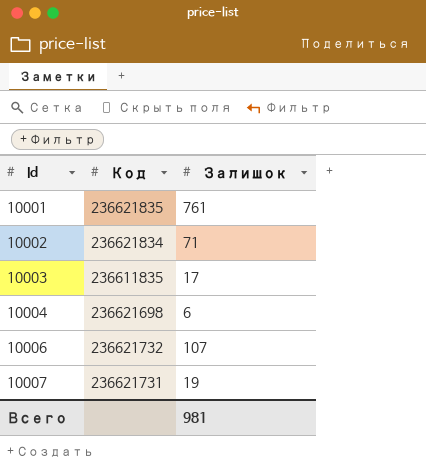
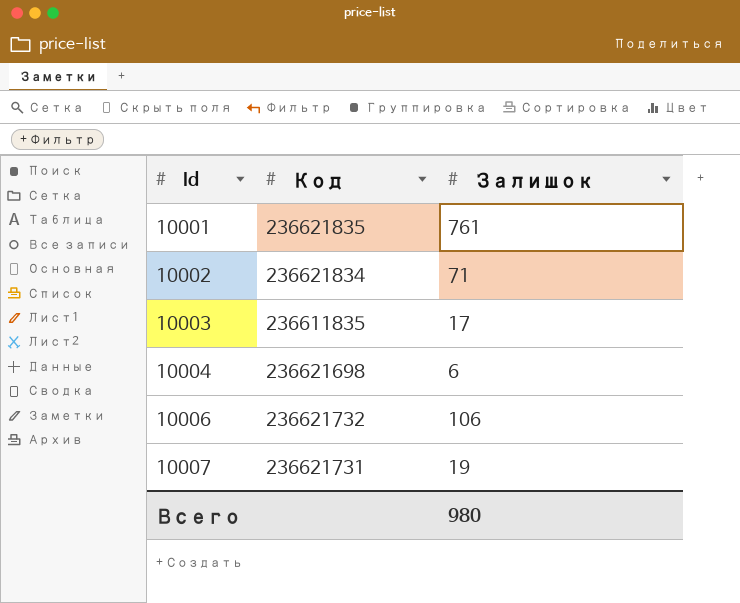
10006 | Залишок: 107 -> 106
Всего | Залишок: 981 -> 980

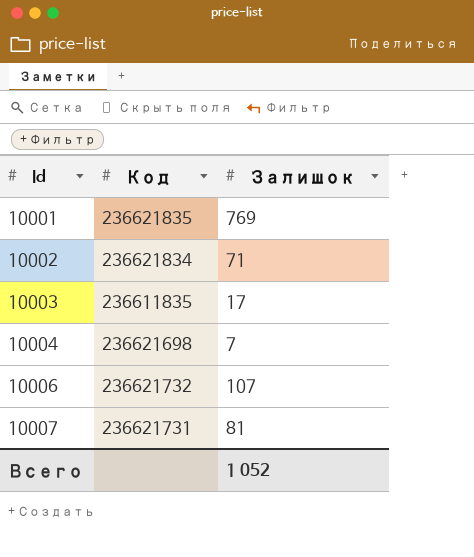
10001 | Залишок: 761 -> 769
10004 | Залишок: 6 -> 7
10006 | Залишок: 106 -> 107
10007 | Залишок: 19 -> 81
Всего | Залишок: 980 -> 1 052

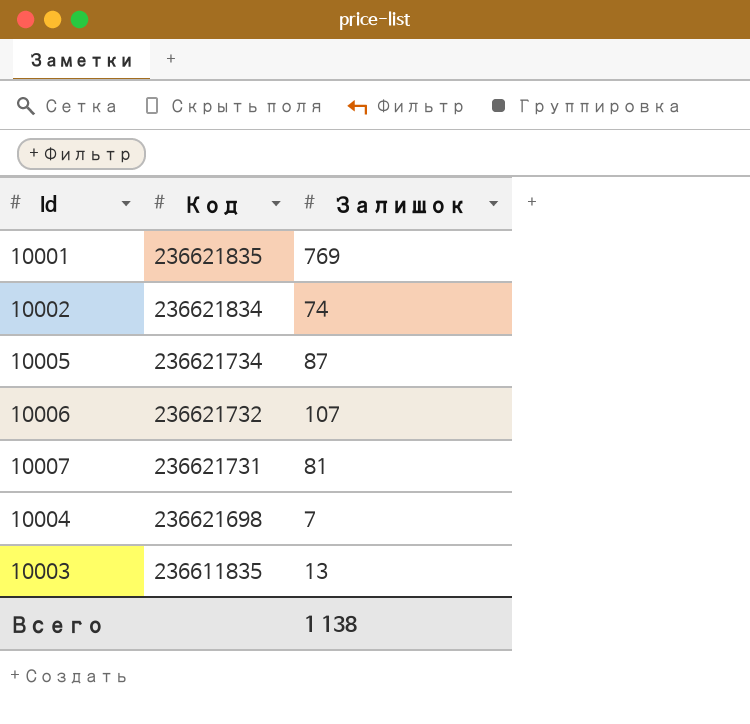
row order: Id ascending -> Код descending
10002 | Залишок: 71 -> 74
row 10005: none -> 236621734 | 87
10003 | Залишок: 17 -> 13
Всего | Залишок: 1 052 -> 1 138

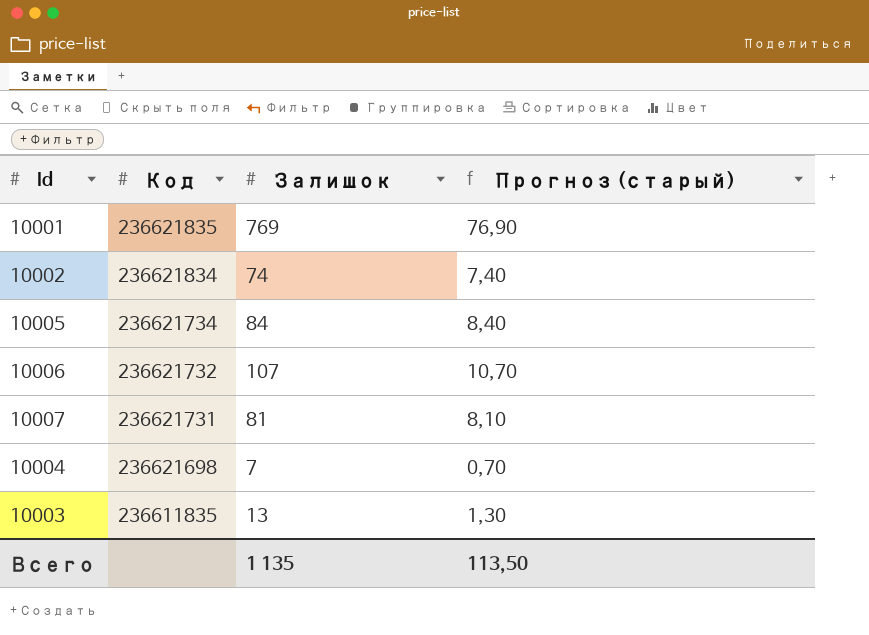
column Прогноз (старый) | formula: none -> [Залишок] * 0,1
10005 | Залишок: 87 -> 84
Всего | Залишок: 1 138 -> 1 135

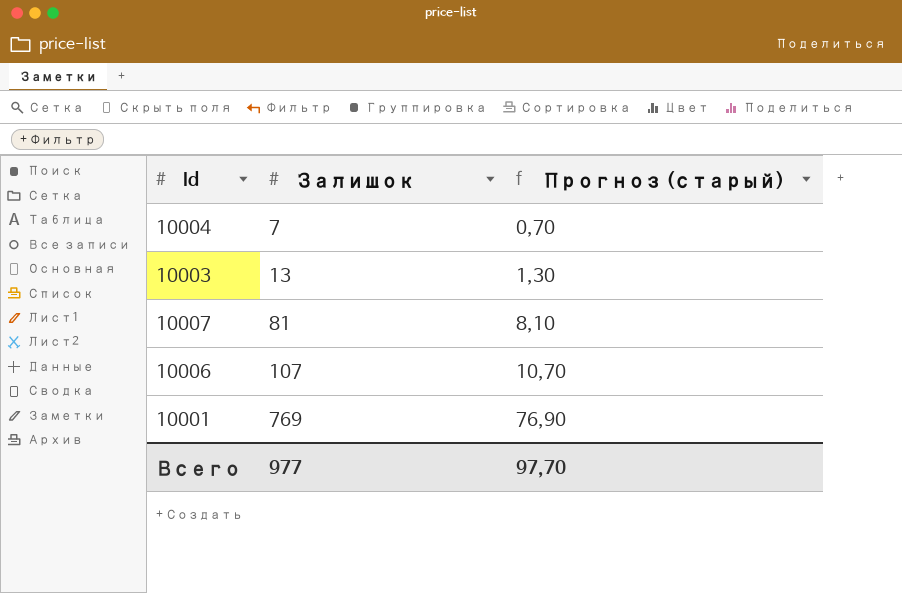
row order: Код descending -> Залишок ascending
column Код | position: 2 -> none
row 10002: 236621834 | 74 | 7,40 -> none
row 10005: 236621734 | 84 | 8,40 -> none
Всего | Залишок: 1 135 -> 977
Всего | Прогноз (старый): 113,50 -> 97,70

